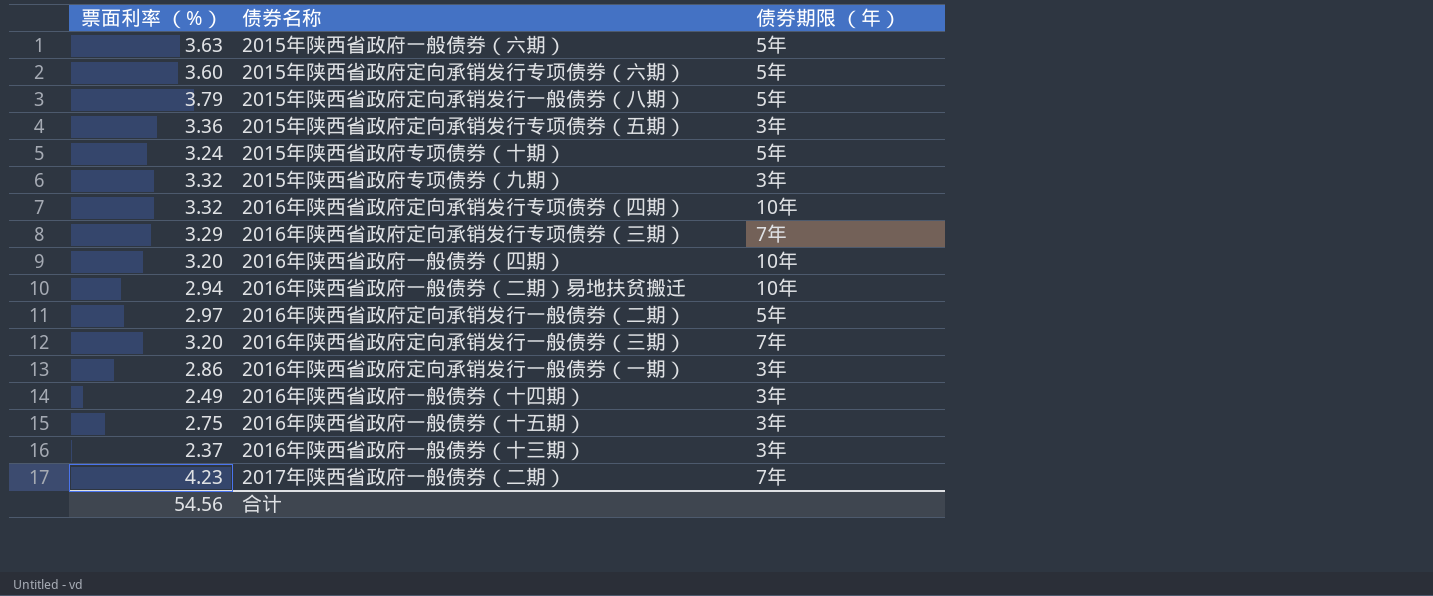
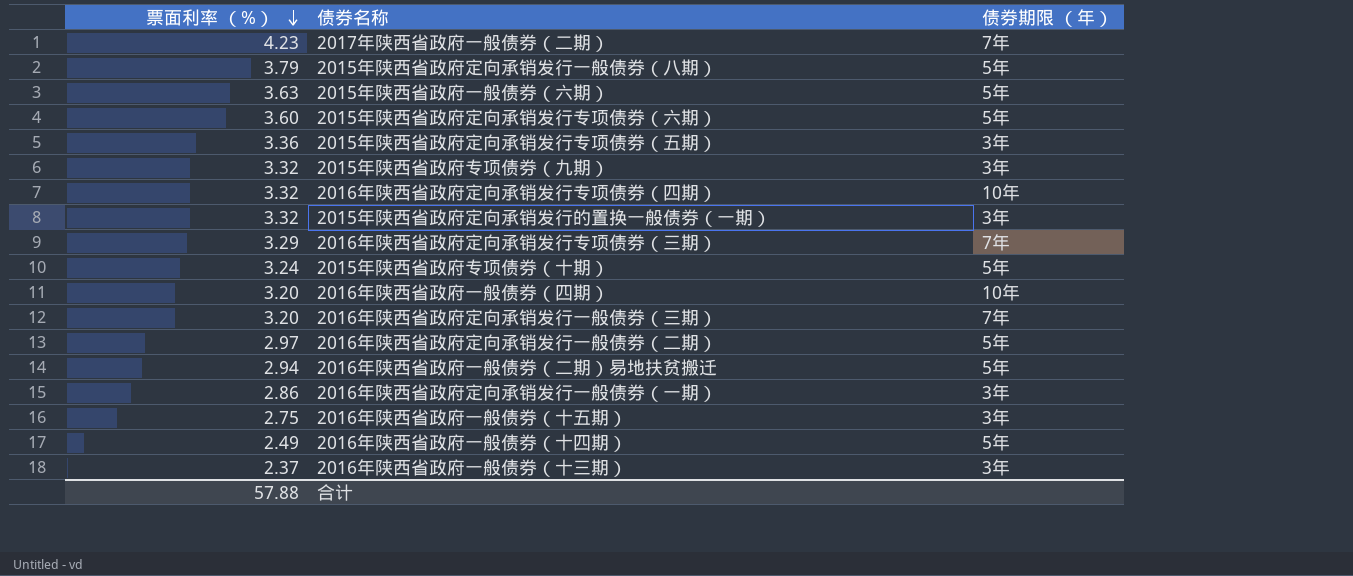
row order: none -> 票面利率 （%） descending
row 2015年陕西省政府定向承销发行的置换一般债券（一期）: none -> 3.32 | 3年
2016年陕西省政府一般债券（二期）易地扶贫搬迁 | 债券期限 （年）: 10年 -> 5年
2016年陕西省政府一般债券（十四期） | 债券期限 （年）: 3年 -> 5年
合计 | 票面利率 （%）: 54.56 -> 57.88

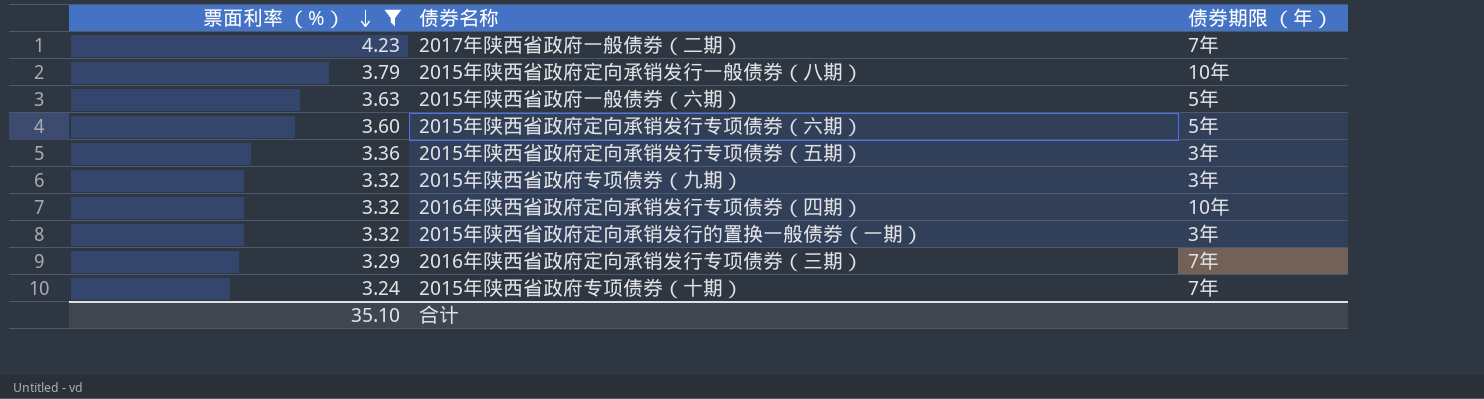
filter: none -> 票面利率 （%） >= 3.24
2015年陕西省政府定向承销发行一般债券（八期） | 债券期限 （年）: 5年 -> 10年
2015年陕西省政府专项债券（十期） | 债券期限 （年）: 5年 -> 7年
合计 | 票面利率 （%）: 57.88 -> 35.10

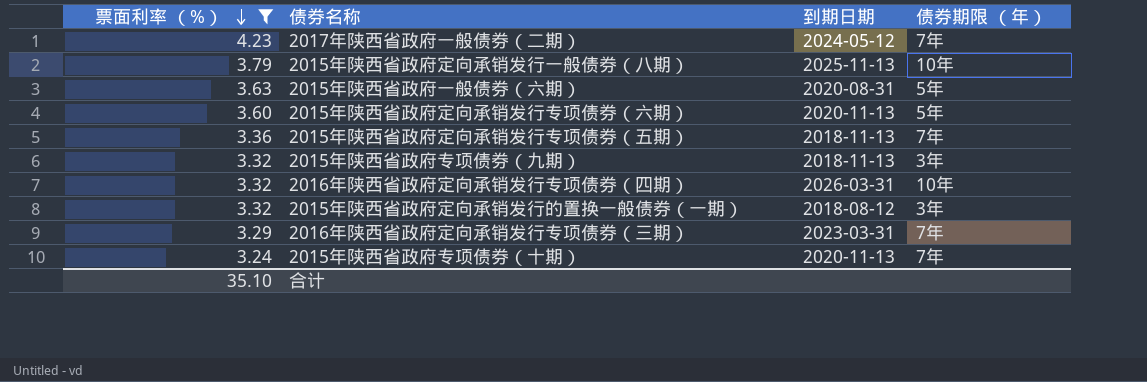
column 到期日期 | position: none -> 3
2015年陕西省政府定向承销发行专项债券（五期） | 债券期限 （年）: 3年 -> 7年

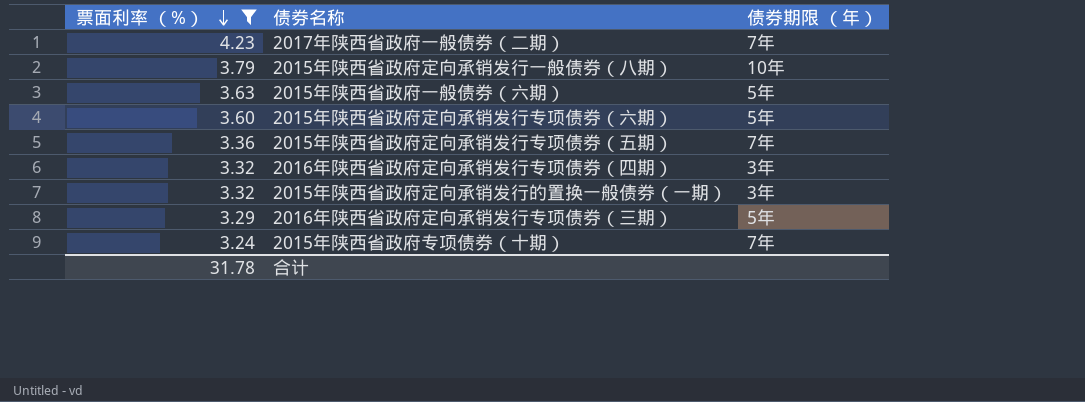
column 到期日期 | position: 3 -> none
row 2015年陕西省政府专项债券（九期）: 3.32 | 2018-11-13 | 3年 -> none
2016年陕西省政府定向承销发行专项债券（四期） | 债券期限 （年）: 10年 -> 3年
2016年陕西省政府定向承销发行专项债券（三期） | 债券期限 （年）: 7年 -> 5年
合计 | 票面利率 （%）: 35.10 -> 31.78

